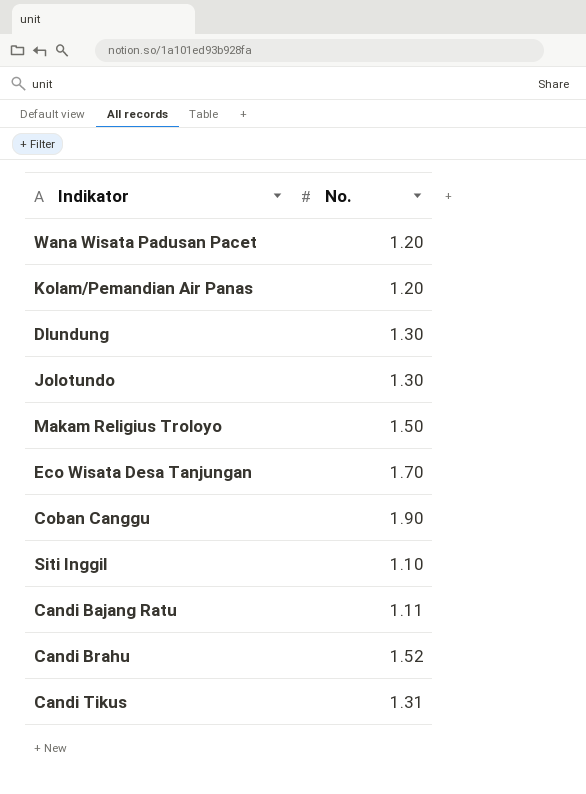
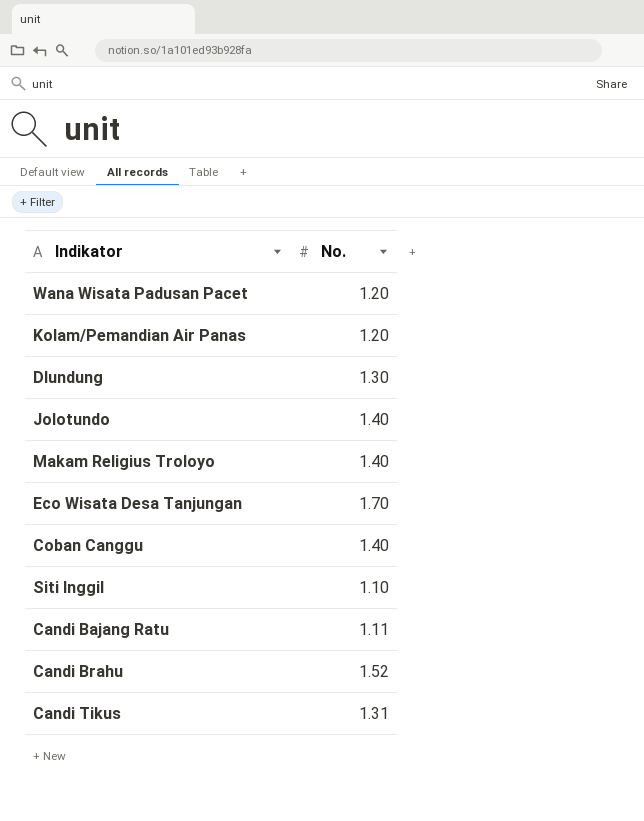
Jolotundo | No.: 1.30 -> 1.40
Makam Religius Troloyo | No.: 1.50 -> 1.40
Coban Canggu | No.: 1.90 -> 1.40

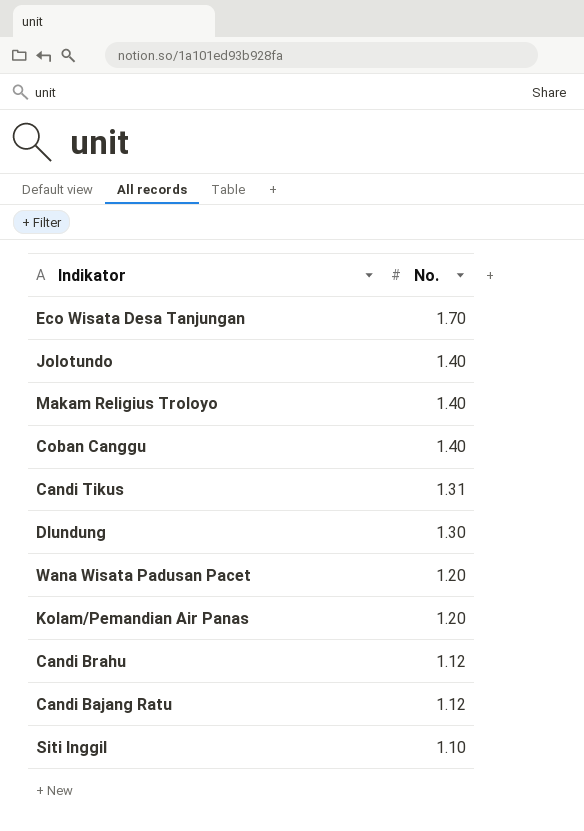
row order: none -> No. descending
Candi Brahu | No.: 1.52 -> 1.12
Candi Bajang Ratu | No.: 1.11 -> 1.12

